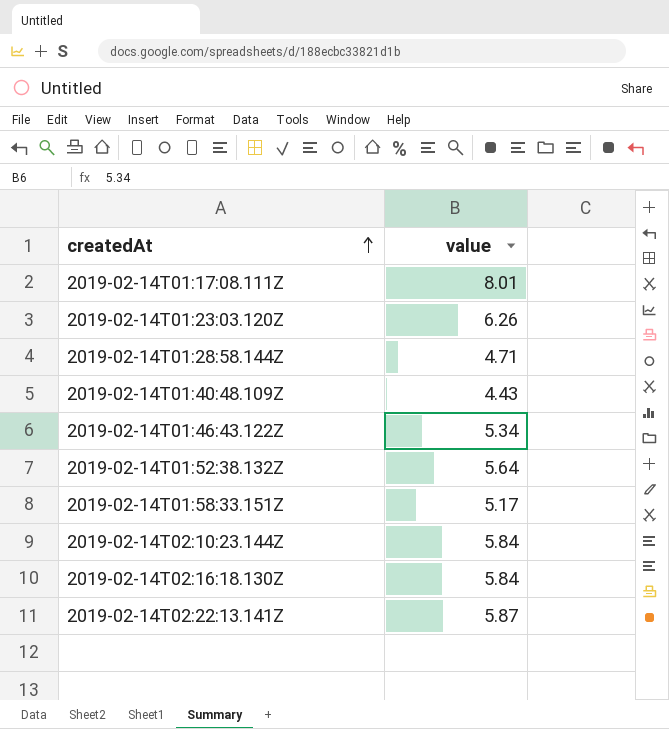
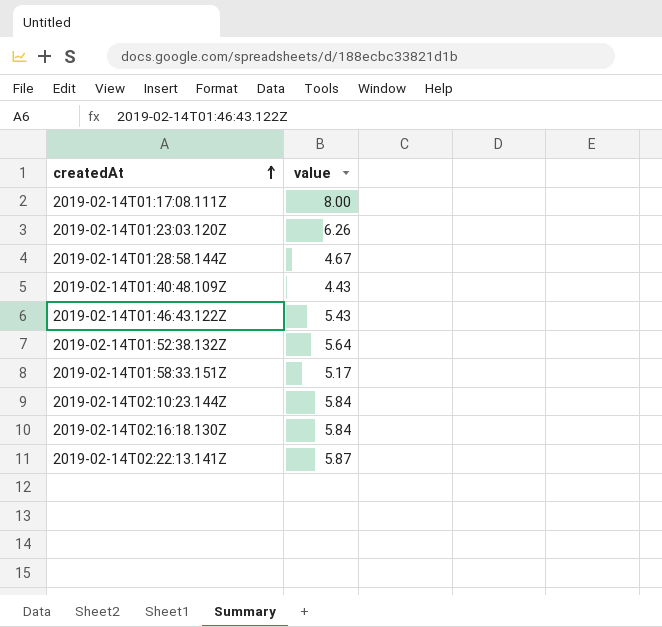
2019-02-14T01:17:08.111Z | value: 8.01 -> 8.00
2019-02-14T01:28:58.144Z | value: 4.71 -> 4.67
2019-02-14T01:46:43.122Z | value: 5.34 -> 5.43

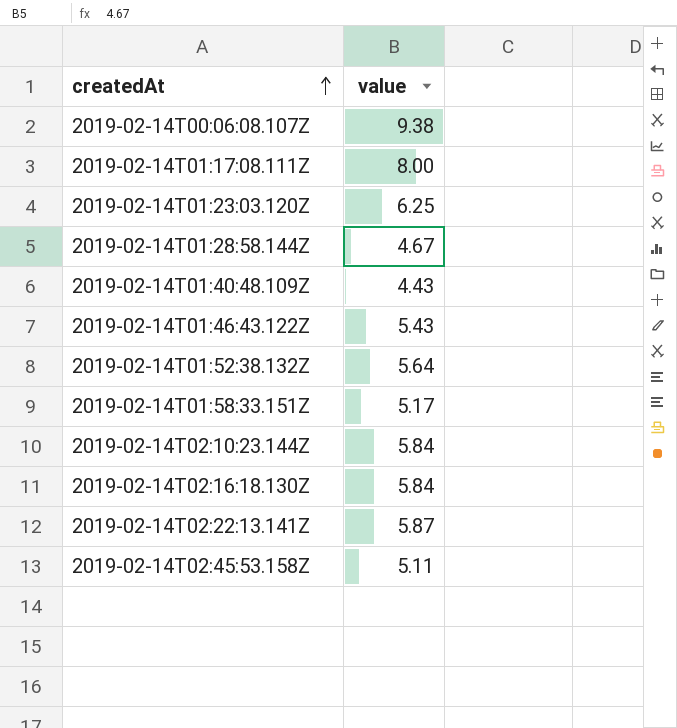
row 2019-02-14T00:06:08.107Z: none -> 9.38
2019-02-14T01:23:03.120Z | value: 6.26 -> 6.25
row 2019-02-14T02:45:53.158Z: none -> 5.11

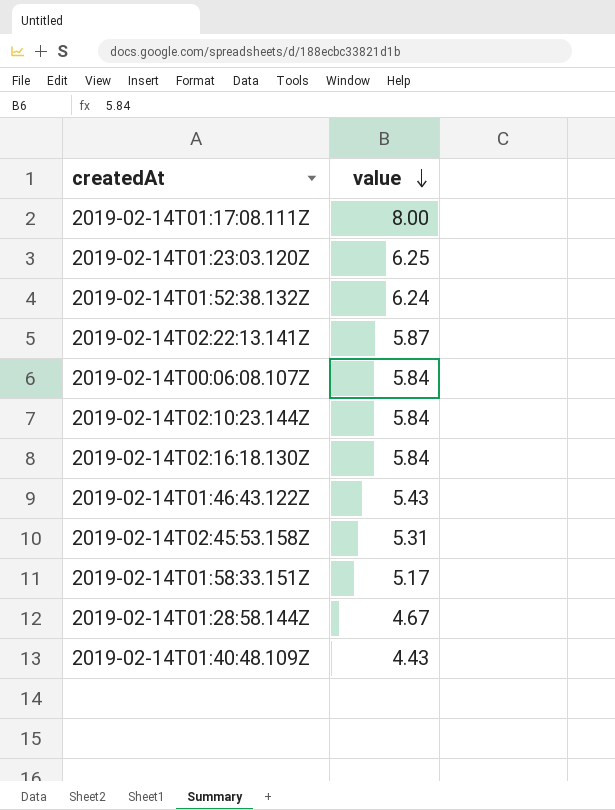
row order: createdAt ascending -> value descending
2019-02-14T01:52:38.132Z | value: 5.64 -> 6.24
2019-02-14T00:06:08.107Z | value: 9.38 -> 5.84
2019-02-14T02:45:53.158Z | value: 5.11 -> 5.31

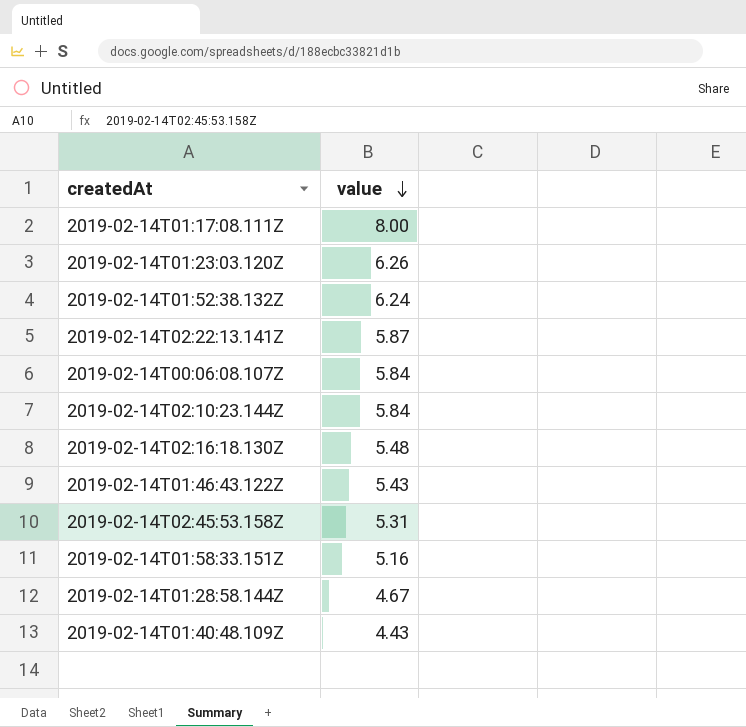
2019-02-14T01:23:03.120Z | value: 6.25 -> 6.26
2019-02-14T02:16:18.130Z | value: 5.84 -> 5.48
2019-02-14T01:58:33.151Z | value: 5.17 -> 5.16

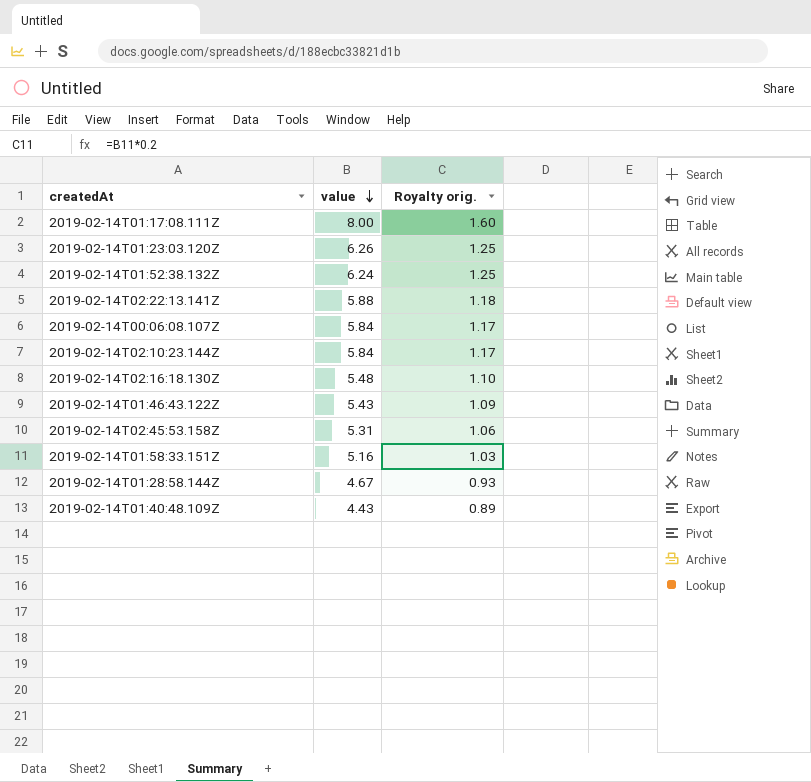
column Royalty orig. | formula: none -> [value] * 0.2
2019-02-14T02:22:13.141Z | value: 5.87 -> 5.88

